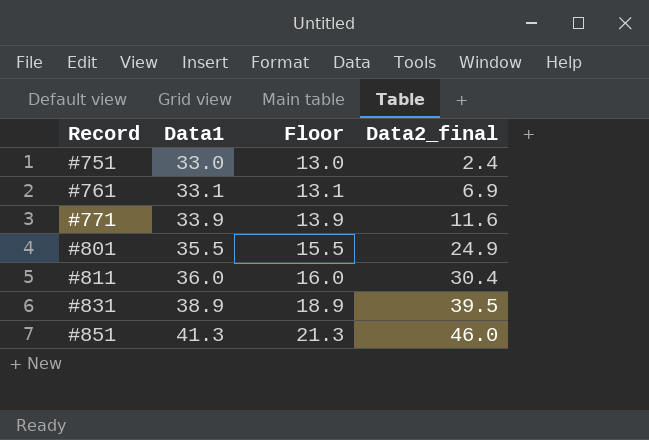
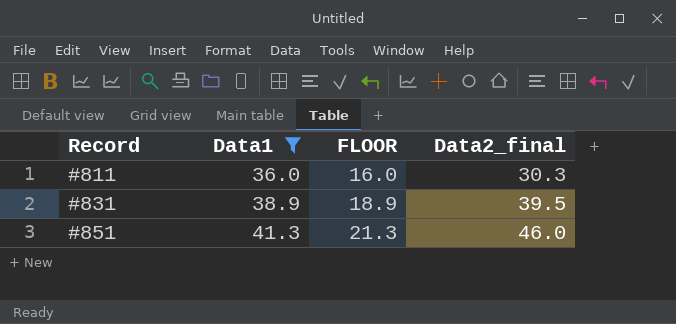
filter: none -> Data1 >= 36.0
column name: Floor -> FLOOR
#811 | Data2_final: 30.4 -> 30.3

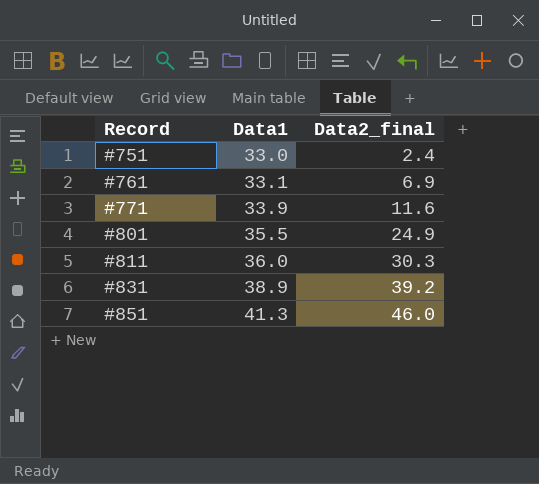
filter: Data1 >= 36.0 -> none
column FLOOR | formula: [Data1] - 20 -> none
#831 | Data2_final: 39.5 -> 39.2

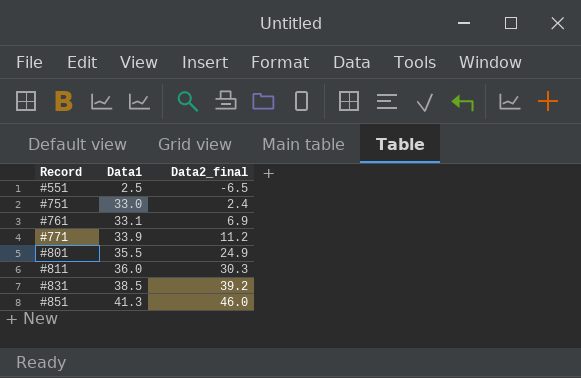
row #551: none -> 2.5 | -6.5
#771 | Data2_final: 11.6 -> 11.2
#831 | Data1: 38.9 -> 38.5

